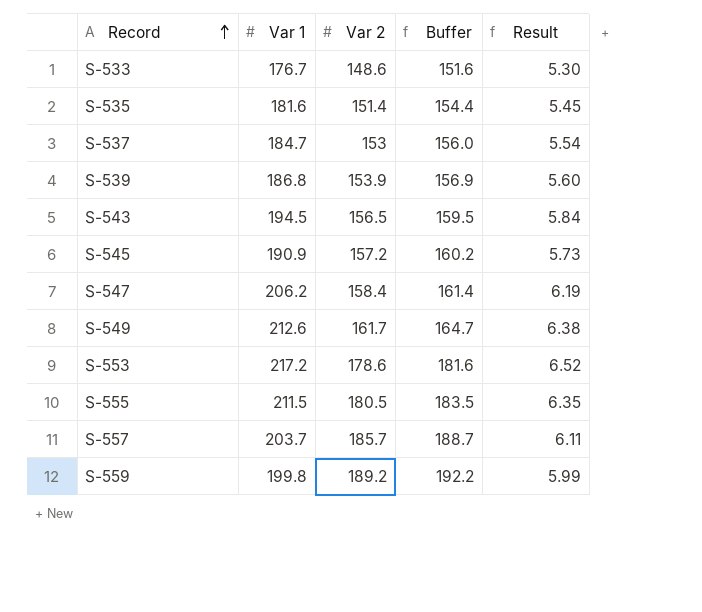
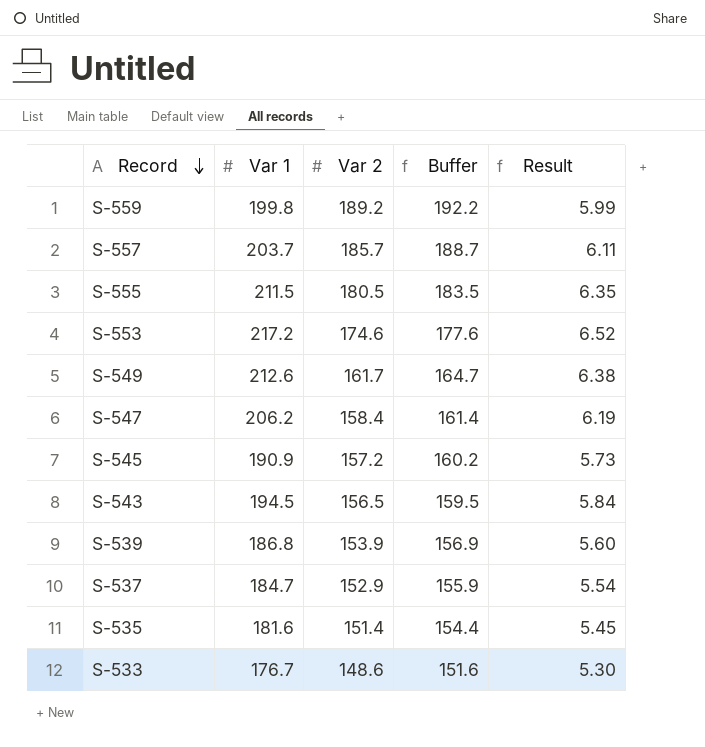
row order: Record ascending -> Record descending
S-553 | Var 2: 178.6 -> 174.6
S-553 | Buffer: 181.6 -> 177.6
S-537 | Var 2: 153 -> 152.9
S-537 | Buffer: 156.0 -> 155.9

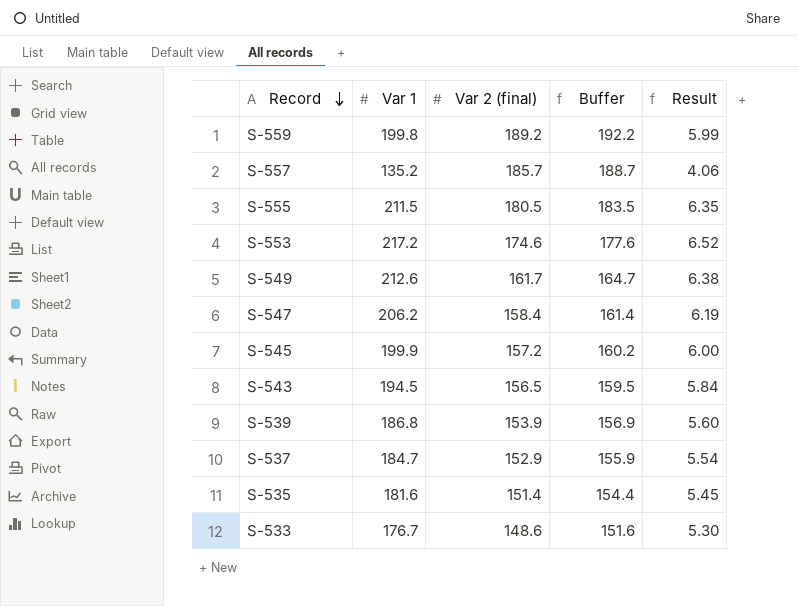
column name: Var 2 -> Var 2 (final)
S-557 | Var 1: 203.7 -> 135.2
S-557 | Result: 6.11 -> 4.06
S-545 | Var 1: 190.9 -> 199.9
S-545 | Result: 5.73 -> 6.00

